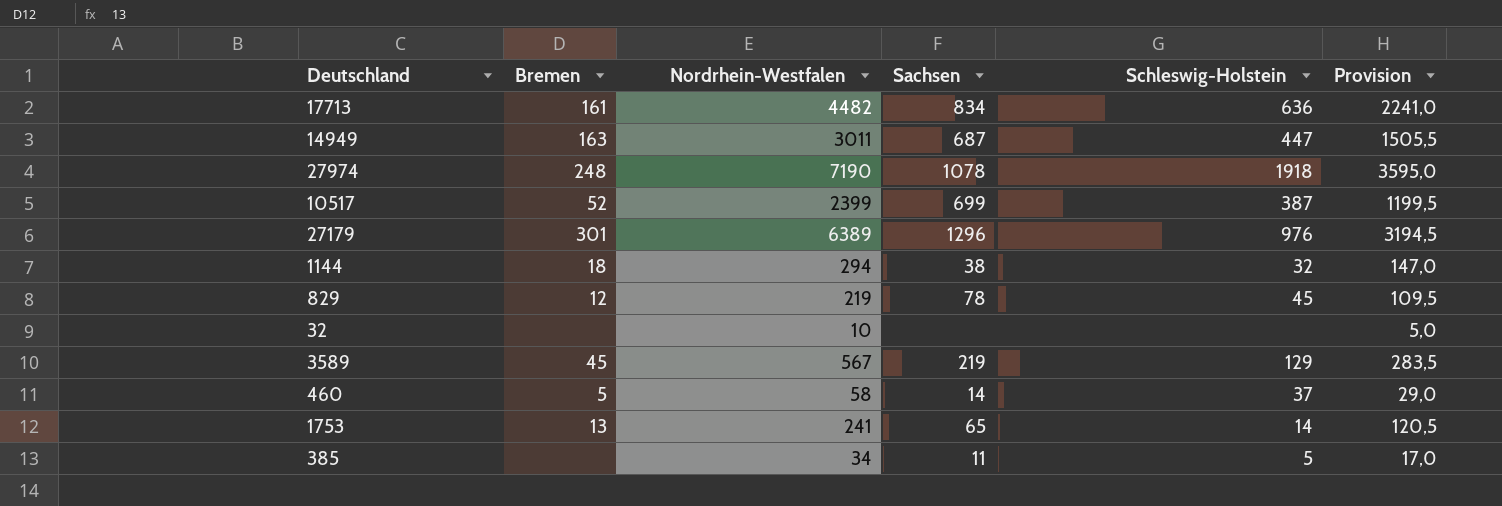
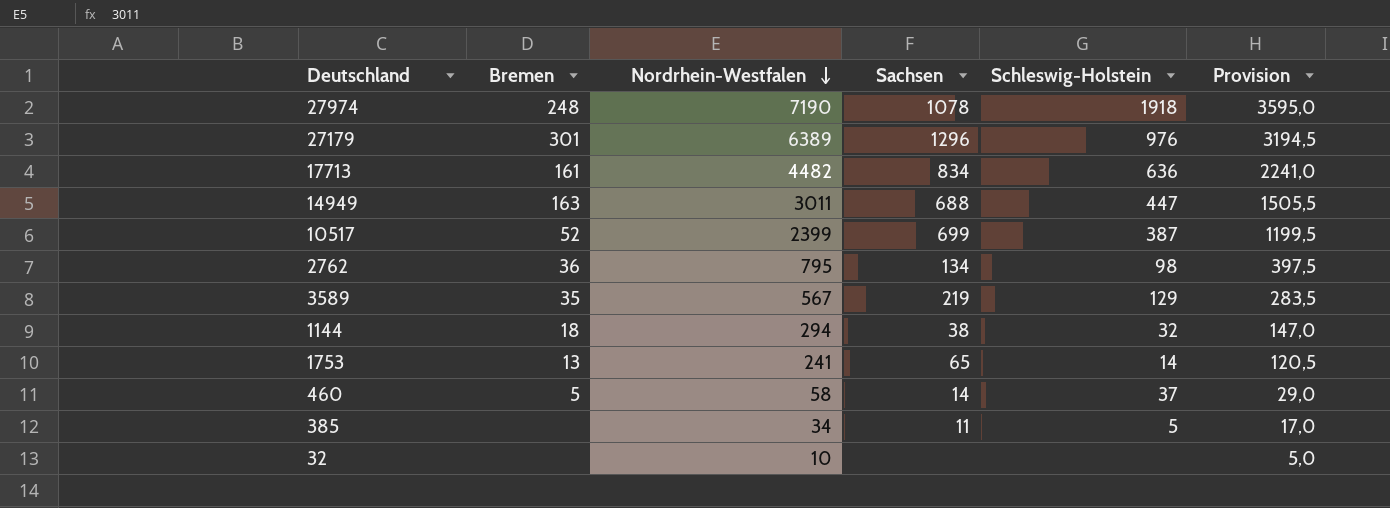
row order: none -> Nordrhein-Westfalen descending
row 829: 12 | 219 | 78 | 45 | 109,5 -> none
14949 | Sachsen: 687 -> 688
row 2762: none -> 36 | 795 | 134 | 98 | 397,5
3589 | Bremen: 45 -> 35

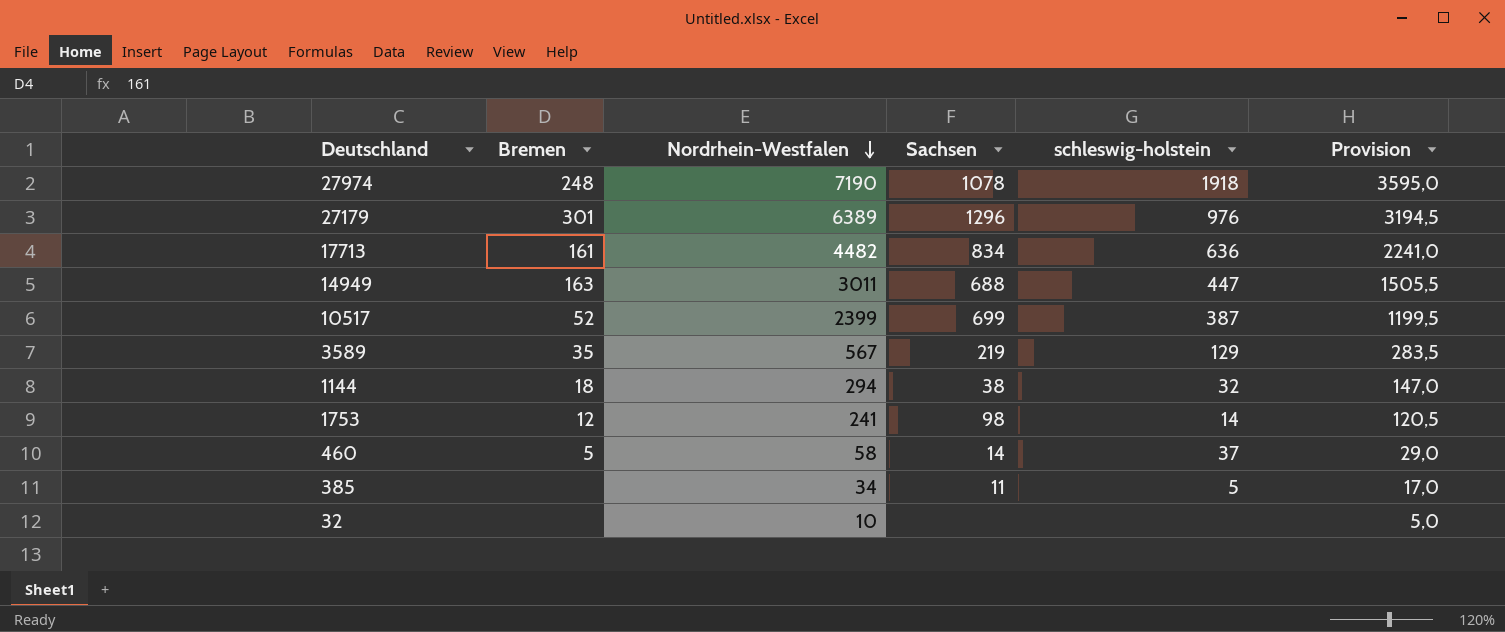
column name: Schleswig-Holstein -> schleswig-holstein
row 2762: 36 | 795 | 134 | 98 | 397,5 -> none
1753 | Bremen: 13 -> 12
1753 | Sachsen: 65 -> 98

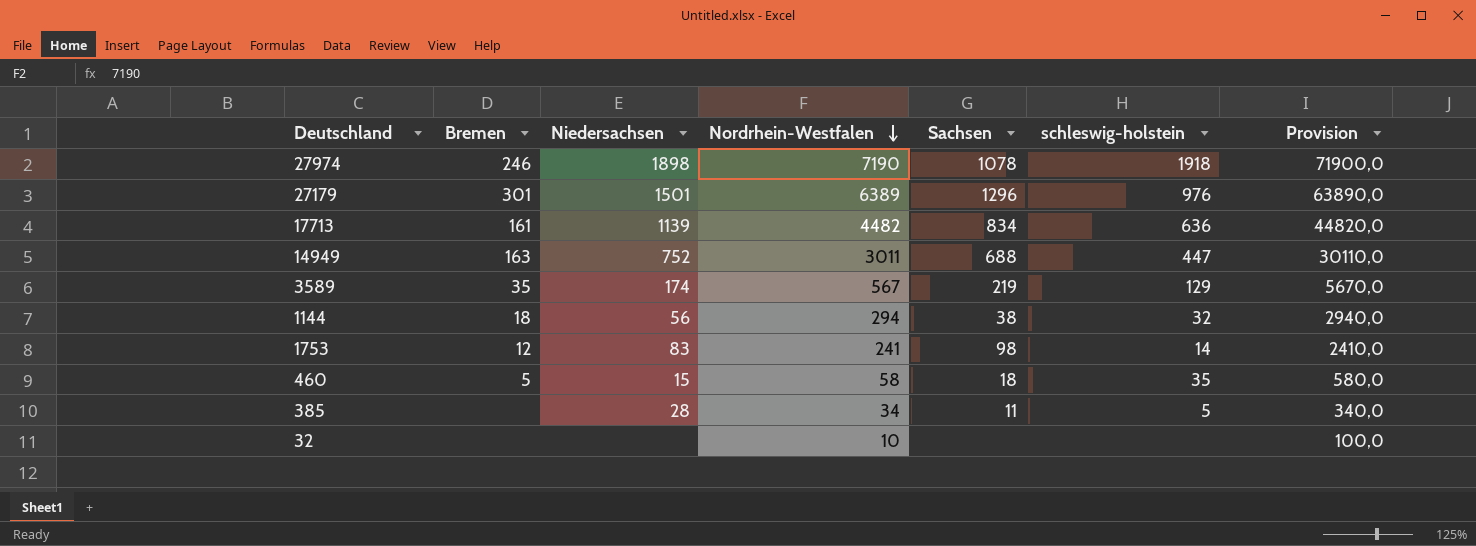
column Niedersachsen | position: none -> 3
column Provision | formula: [Nordrhein-Westfalen] * 0,5 -> [Nordrhein-Westfalen] * 10
row 10517: 52 | 2399 | 699 | 387 | 1199,5 -> none
27974 | Bremen: 248 -> 246
460 | Sachsen: 14 -> 18
460 | schleswig-holstein: 37 -> 35

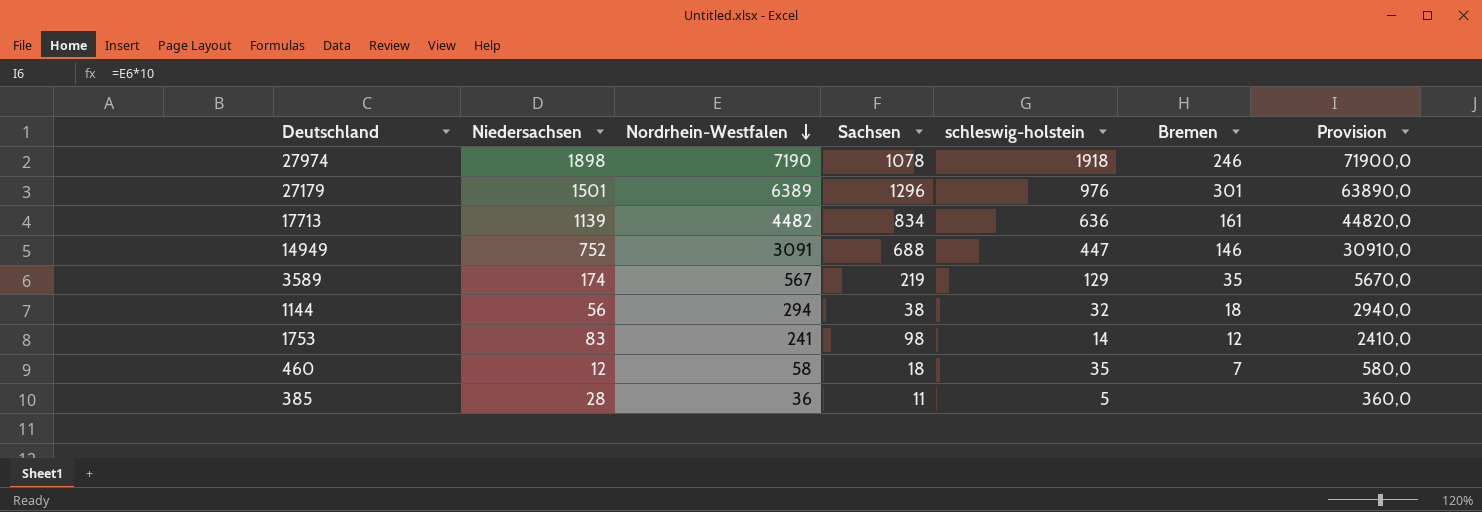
column Bremen | position: 2 -> 6
row 32: none | none | 10 | none | none | 100,0 -> none
14949 | Nordrhein-Westfalen: 3011 -> 3091
14949 | Bremen: 163 -> 146
14949 | Provision: 30110,0 -> 30910,0
460 | Niedersachsen: 15 -> 12
460 | Bremen: 5 -> 7
385 | Nordrhein-Westfalen: 34 -> 36
385 | Provision: 340,0 -> 360,0

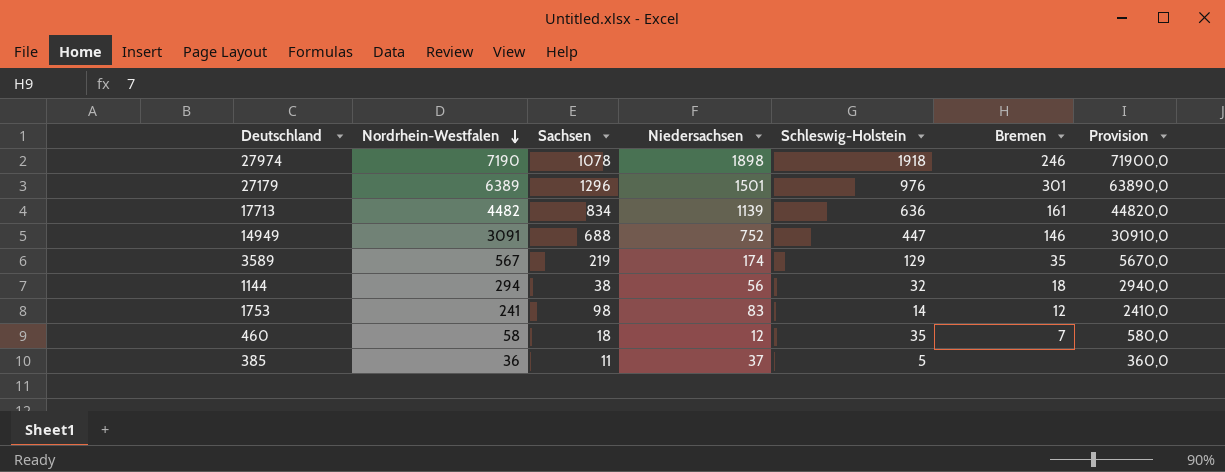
column Niedersachsen | position: 2 -> 4
column name: schleswig-holstein -> Schleswig-Holstein
385 | Niedersachsen: 28 -> 37

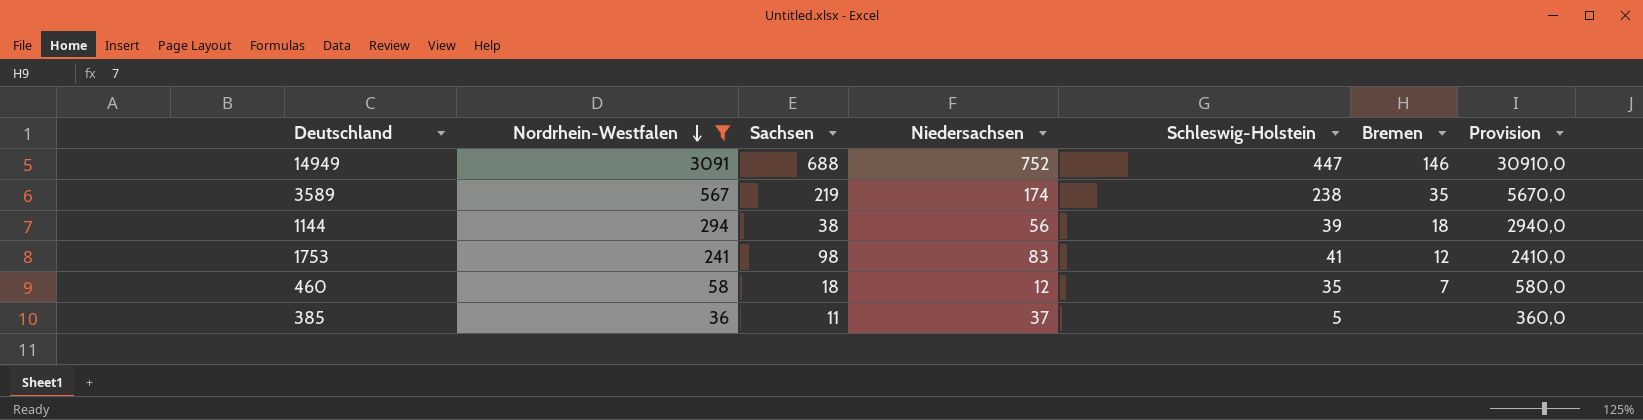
filter: none -> Nordrhein-Westfalen <= 3091
3589 | Schleswig-Holstein: 129 -> 238
1144 | Schleswig-Holstein: 32 -> 39
1753 | Schleswig-Holstein: 14 -> 41

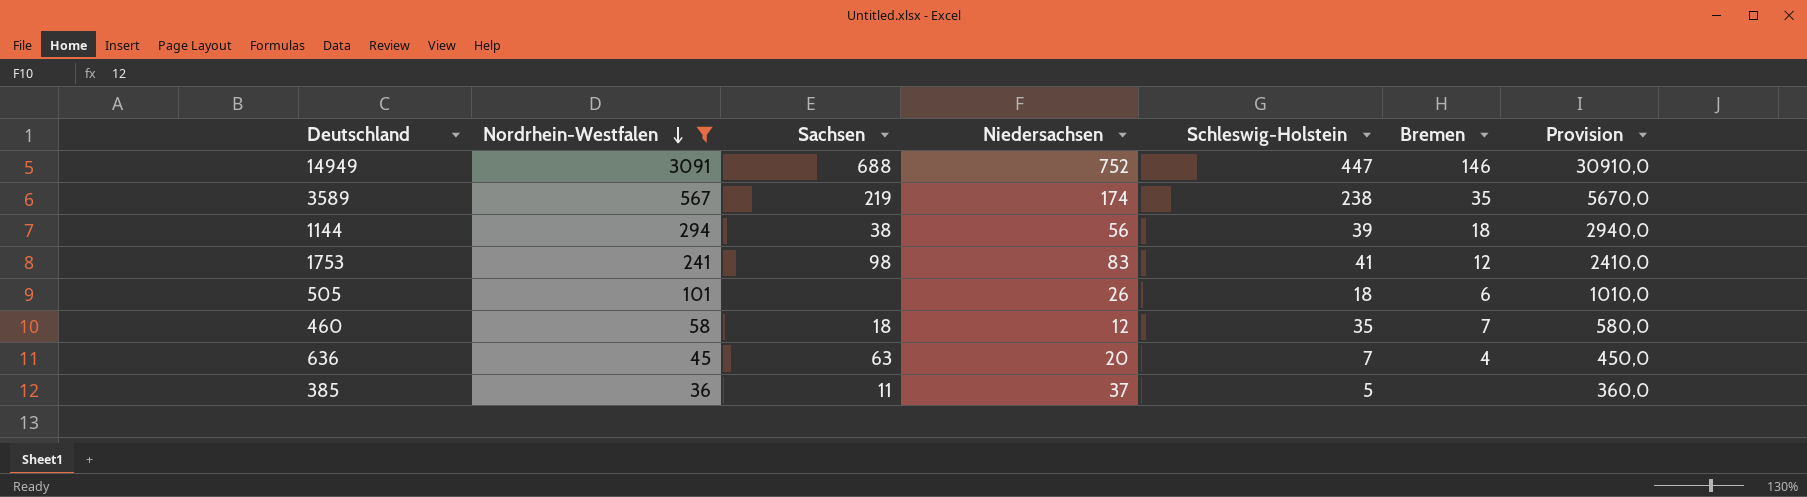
row 505: none -> 101 | none | 26 | 18 | 6 | 1010,0
row 636: none -> 45 | 63 | 20 | 7 | 4 | 450,0

